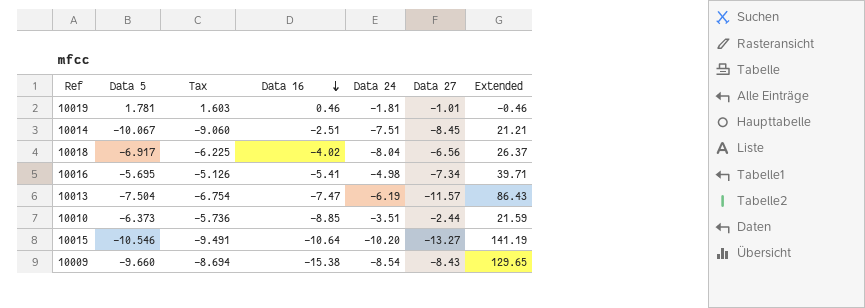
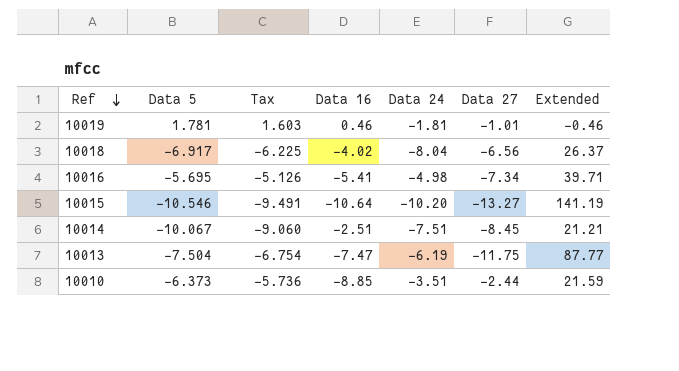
row order: Data 16 descending -> Ref descending
row 10009: -9.660 | -8.694 | -15.38 | -8.54 | -8.43 | 129.65 -> none
10013 | Data 27: -11.57 -> -11.75
10013 | Extended: 86.43 -> 87.77

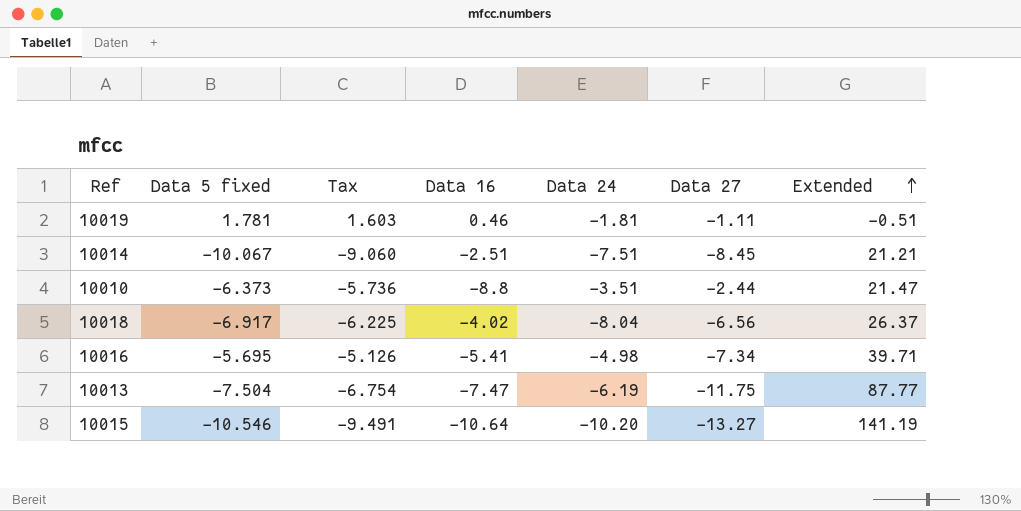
row order: Ref descending -> Extended ascending
column name: Data 5 -> Data 5 fixed
10019 | Data 27: -1.01 -> -1.11
10019 | Extended: -0.46 -> -0.51
10010 | Data 16: -8.85 -> -8.8
10010 | Extended: 21.59 -> 21.47

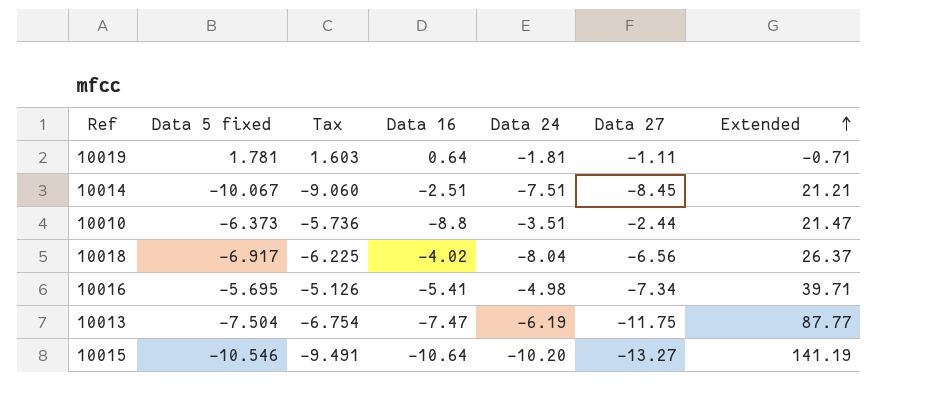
10019 | Data 16: 0.46 -> 0.64
10019 | Extended: -0.51 -> -0.71

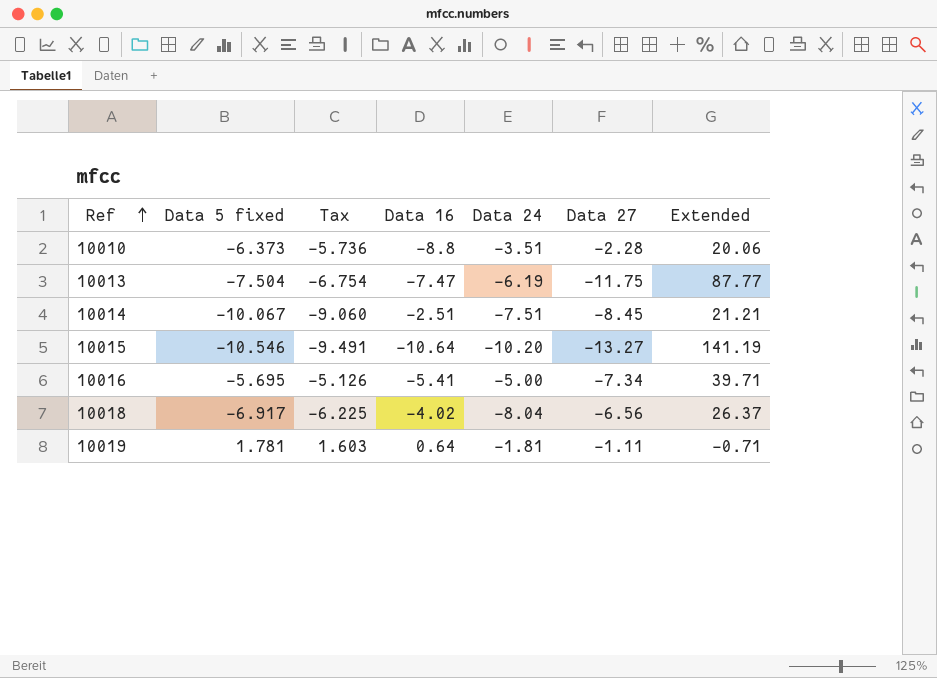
row order: Extended ascending -> Ref ascending
10010 | Data 27: -2.44 -> -2.28
10010 | Extended: 21.47 -> 20.06
10016 | Data 24: -4.98 -> -5.00

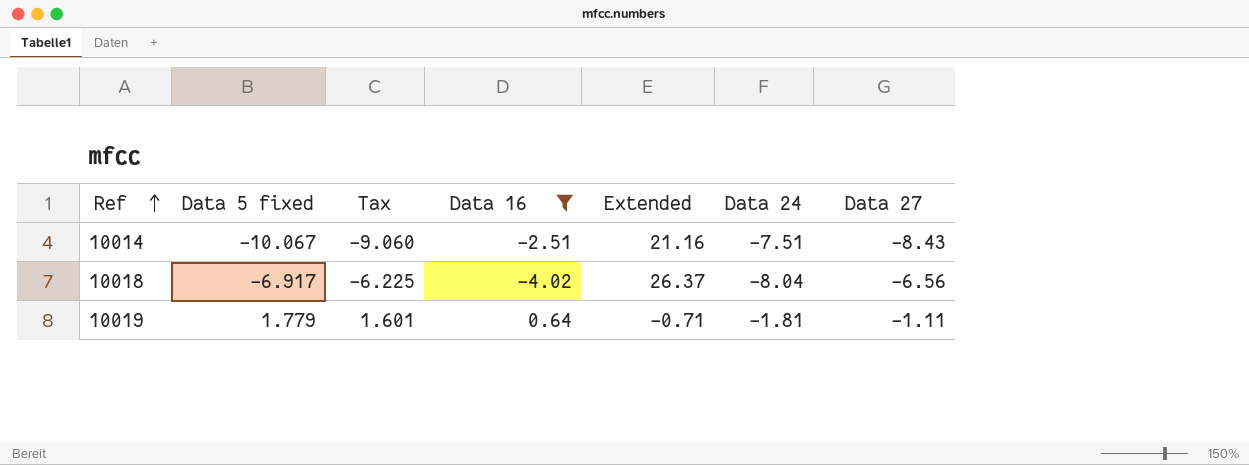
filter: none -> Data 16 >= -4.02
column Extended | position: 7 -> 5
10014 | Extended: 21.21 -> 21.16
10014 | Data 27: -8.45 -> -8.43
10019 | Data 5 fixed: 1.781 -> 1.779
10019 | Tax: 1.603 -> 1.601

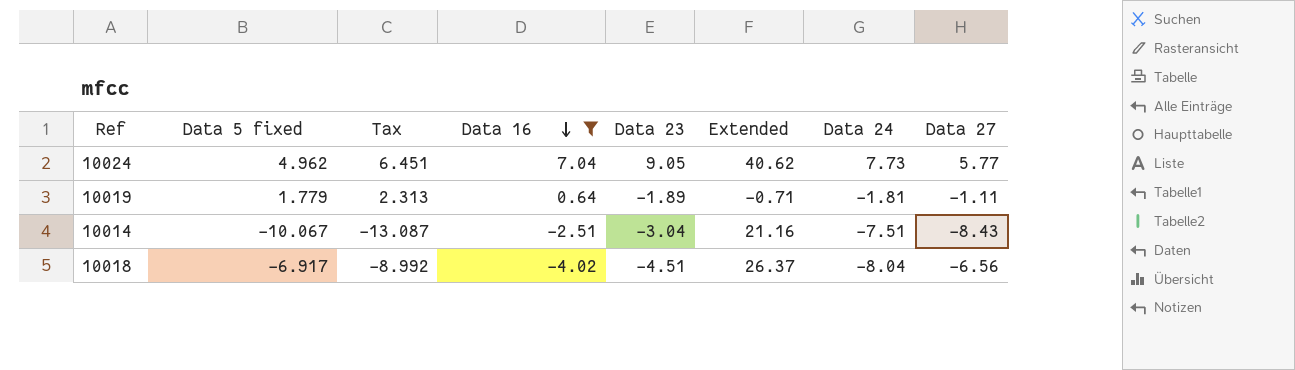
row order: Ref ascending -> Data 16 descending
column Tax | formula: [Data 5 fixed] * 0.9 -> [Data 5 fixed] * 1.3
column Data 23 | position: none -> 5
row 10024: none -> 4.962 | 6.451 | 7.04 | 9.05 | 40.62 | 7.73 | 5.77

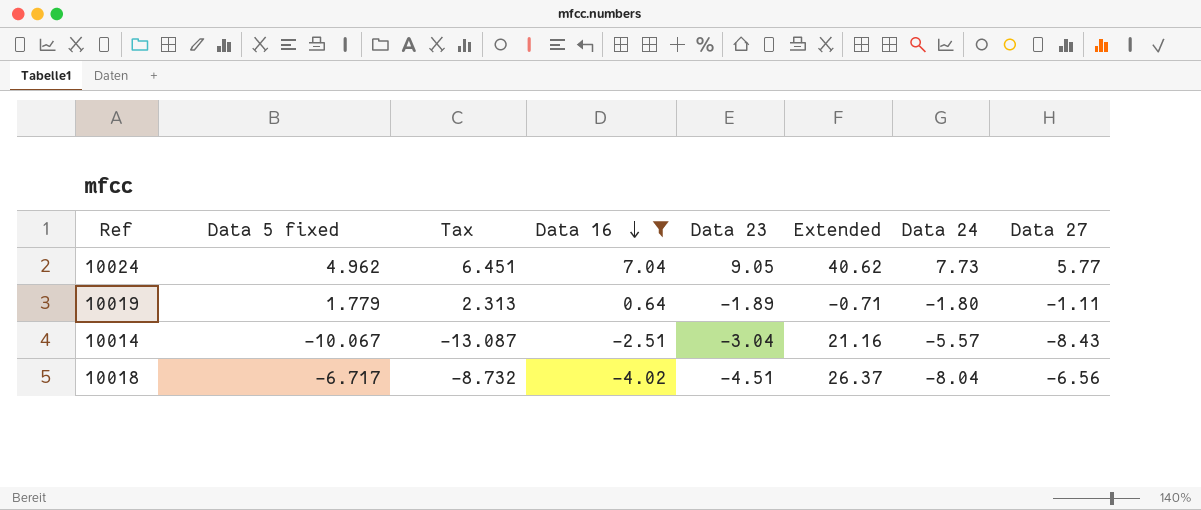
10019 | Data 24: -1.81 -> -1.80
10014 | Data 24: -7.51 -> -5.57
10018 | Data 5 fixed: -6.917 -> -6.717
10018 | Tax: -8.992 -> -8.732

